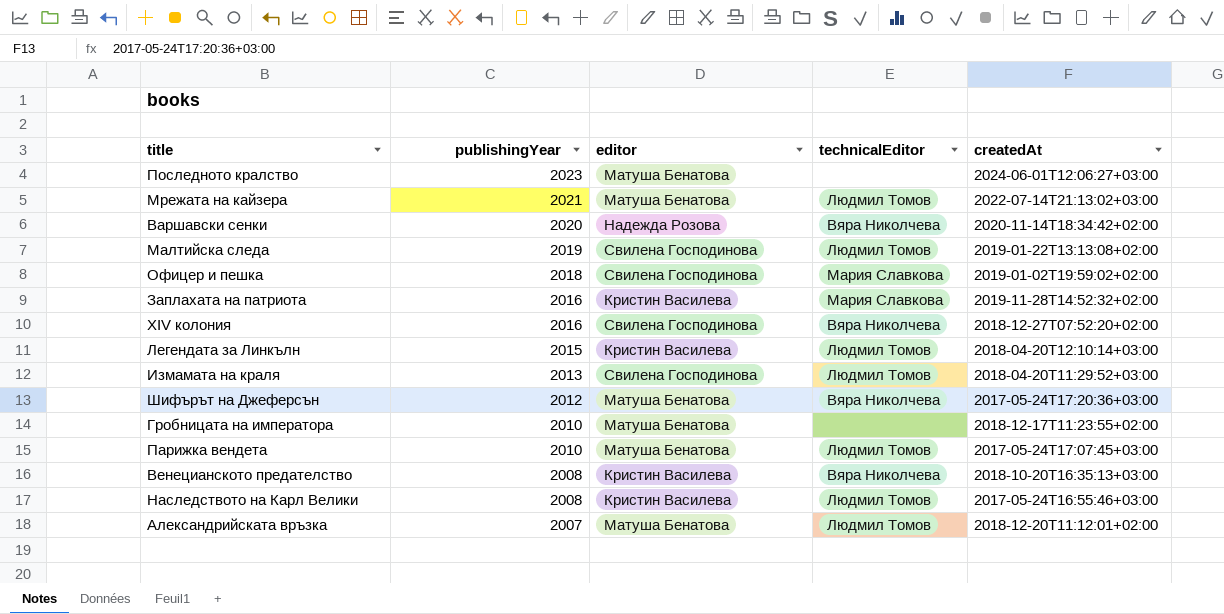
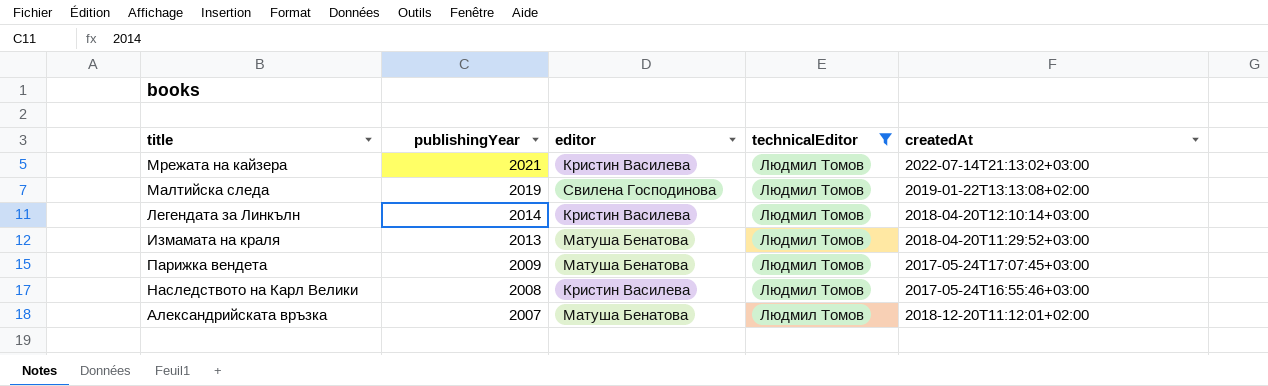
filter: none -> technicalEditor = Людмил Томов
Мрежата на кайзера | editor: Матуша Бенатова -> Кристин Василева
Легендата за Линкълн | publishingYear: 2015 -> 2014
Измамата на краля | editor: Свилена Господинова -> Матуша Бенатова
Парижка вендета | publishingYear: 2010 -> 2009

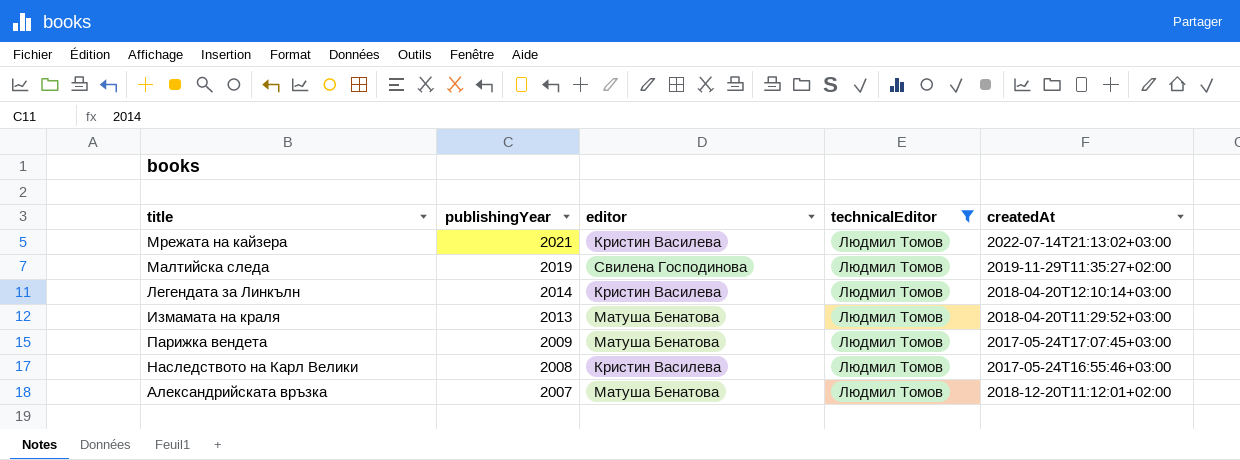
Малтийска следа | createdAt: 2019-01-22T13:13:08+02:00 -> 2019-11-29T11:35:27+02:00

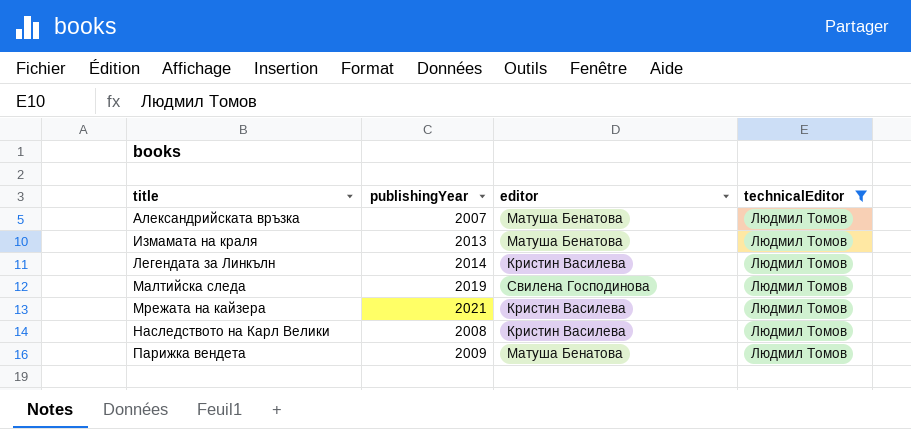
row order: publishingYear descending -> title ascending
column createdAt | position: 5 -> none

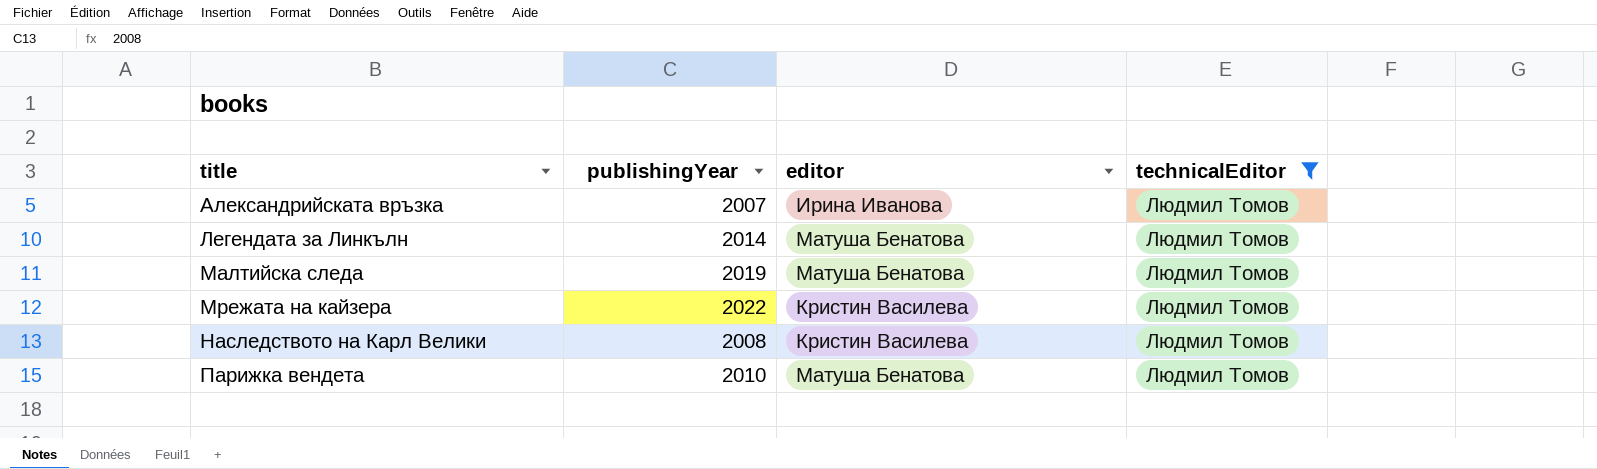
row Измамата на краля: 2013 | Матуша Бенатова | Людмил Томов -> none
Александрийската връзка | editor: Матуша Бенатова -> Ирина Иванова
Легендата за Линкълн | editor: Кристин Василева -> Матуша Бенатова
Малтийска следа | editor: Свилена Господинова -> Матуша Бенатова
Мрежата на кайзера | publishingYear: 2021 -> 2022
Парижка вендета | publishingYear: 2009 -> 2010

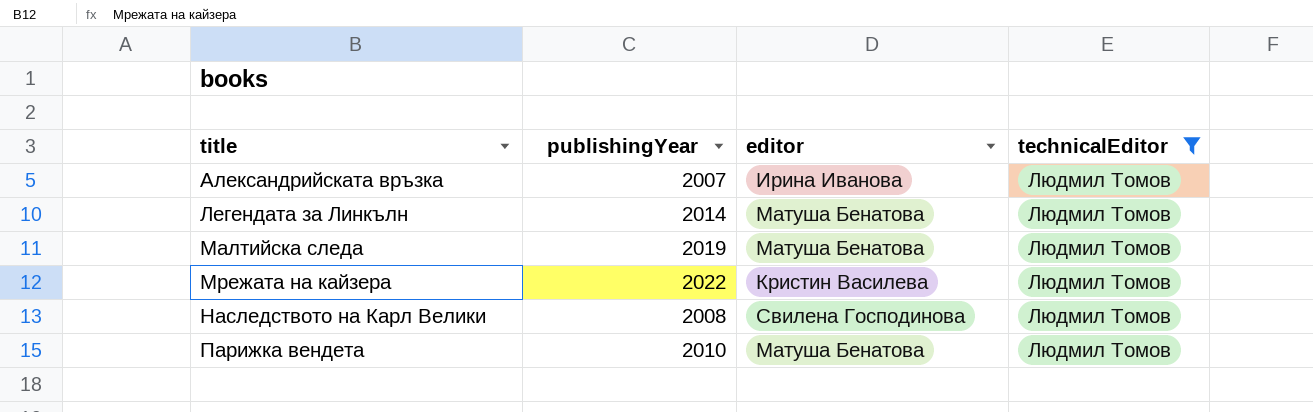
Наследството на Карл Велики | editor: Кристин Василева -> Свилена Господинова

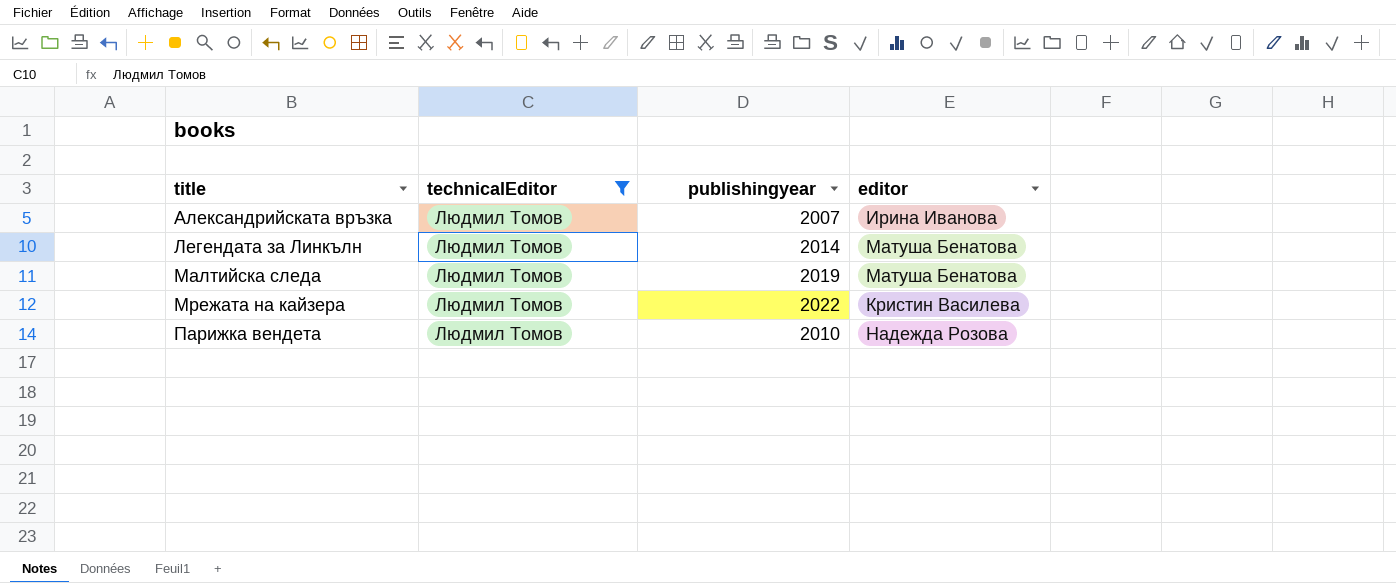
column technicalEditor | position: 4 -> 2
column name: publishingYear -> publishingyear
row Наследството на Карл Велики: 2008 | Свилена Господинова | Людмил Томов -> none
Парижка вендета | editor: Матуша Бенатова -> Надежда Розова

